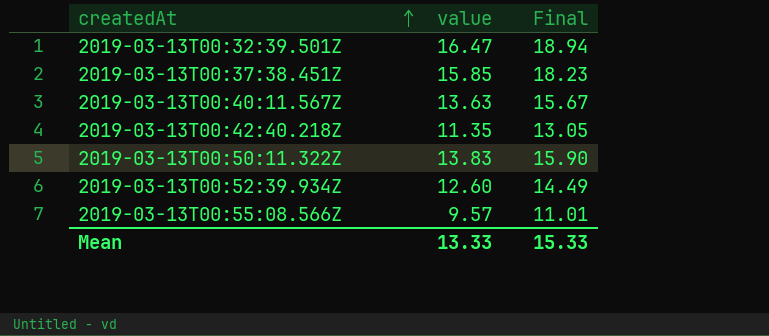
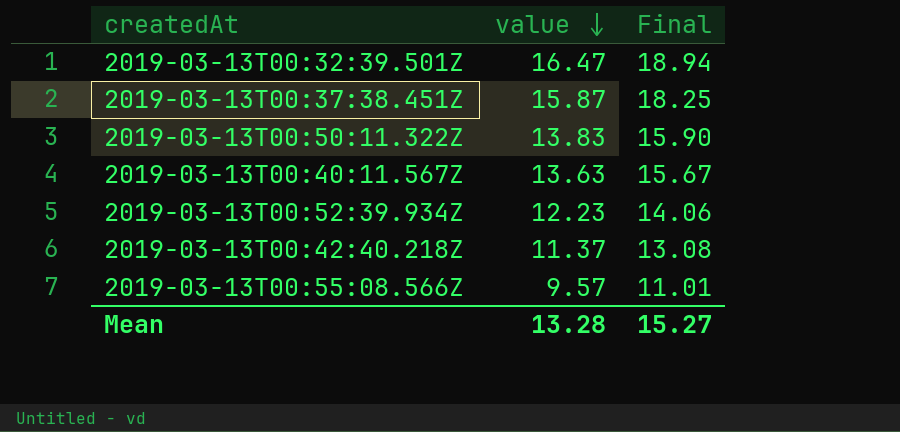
row order: createdAt ascending -> value descending
2019-03-13T00:37:38.451Z | value: 15.85 -> 15.87
2019-03-13T00:37:38.451Z | Final: 18.23 -> 18.25
2019-03-13T00:52:39.934Z | value: 12.60 -> 12.23
2019-03-13T00:52:39.934Z | Final: 14.49 -> 14.06
2019-03-13T00:42:40.218Z | value: 11.35 -> 11.37
2019-03-13T00:42:40.218Z | Final: 13.05 -> 13.08
Mean | value: 13.33 -> 13.28
Mean | Final: 15.33 -> 15.27

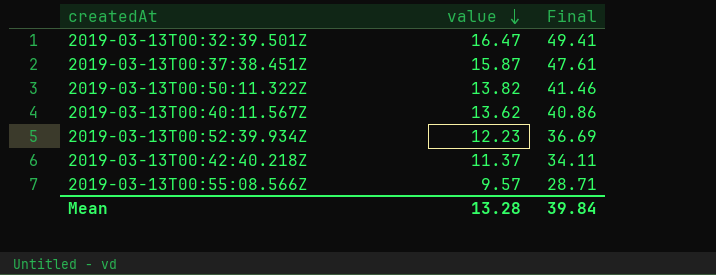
column Final | formula: [value] * 1.15 -> [value] * 3
2019-03-13T00:50:11.322Z | value: 13.83 -> 13.82
2019-03-13T00:40:11.567Z | value: 13.63 -> 13.62
Mean | Final: 15.27 -> 39.84

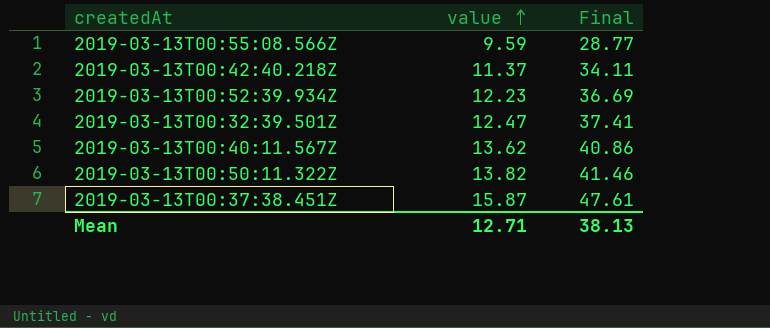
row order: value descending -> value ascending
2019-03-13T00:55:08.566Z | value: 9.57 -> 9.59
2019-03-13T00:55:08.566Z | Final: 28.71 -> 28.77
2019-03-13T00:32:39.501Z | value: 16.47 -> 12.47
2019-03-13T00:32:39.501Z | Final: 49.41 -> 37.41
Mean | value: 13.28 -> 12.71
Mean | Final: 39.84 -> 38.13

